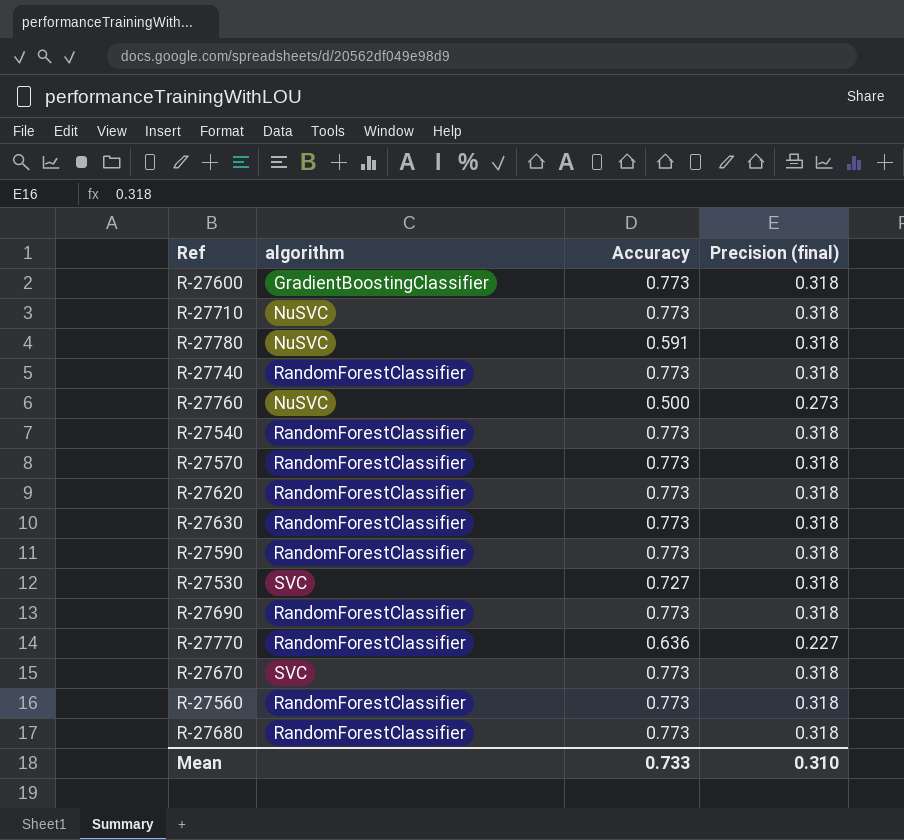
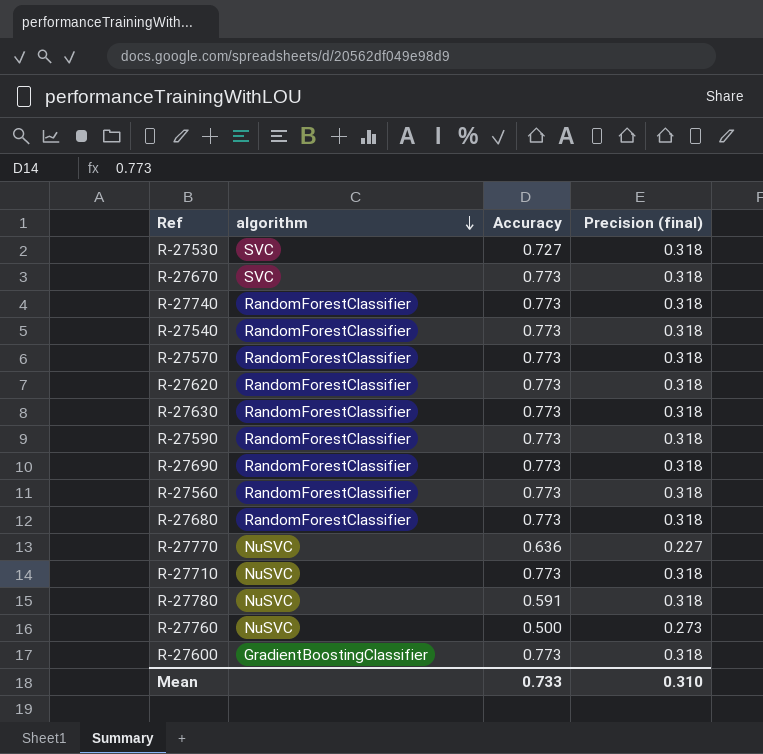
row order: none -> algorithm descending
R-27770 | algorithm: RandomForestClassifier -> NuSVC

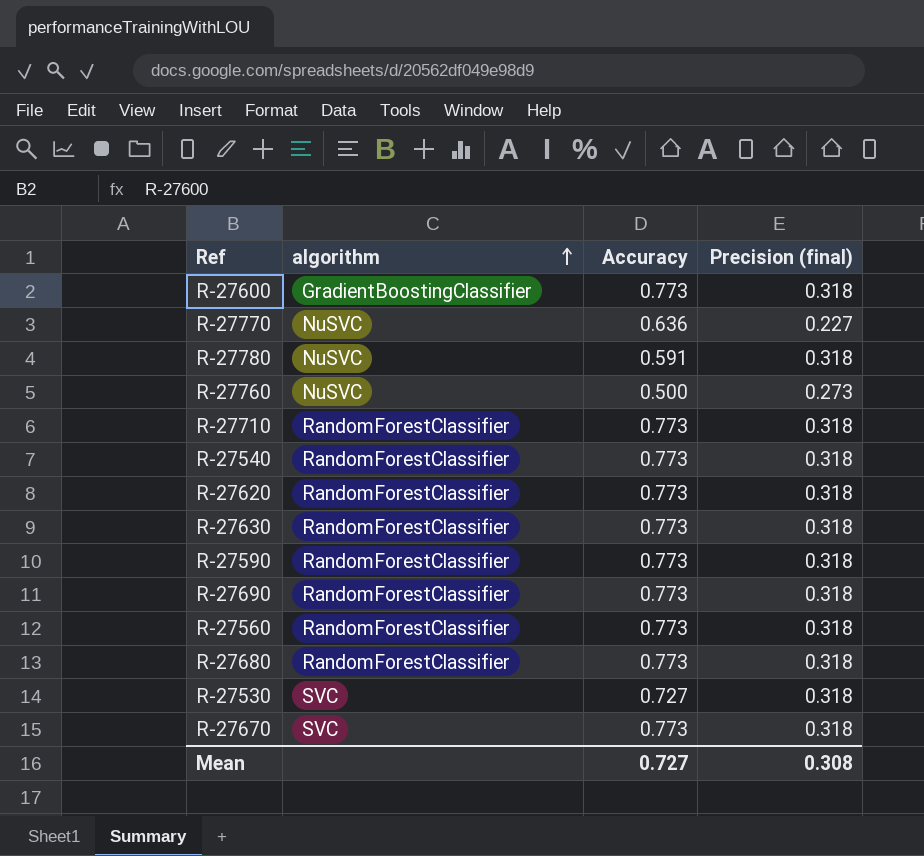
row order: algorithm descending -> algorithm ascending
row R-27740: RandomForestClassifier | 0.773 | 0.318 -> none
row R-27570: RandomForestClassifier | 0.773 | 0.318 -> none
R-27710 | algorithm: NuSVC -> RandomForestClassifier
Mean | Accuracy: 0.733 -> 0.727
Mean | Precision (final): 0.310 -> 0.308

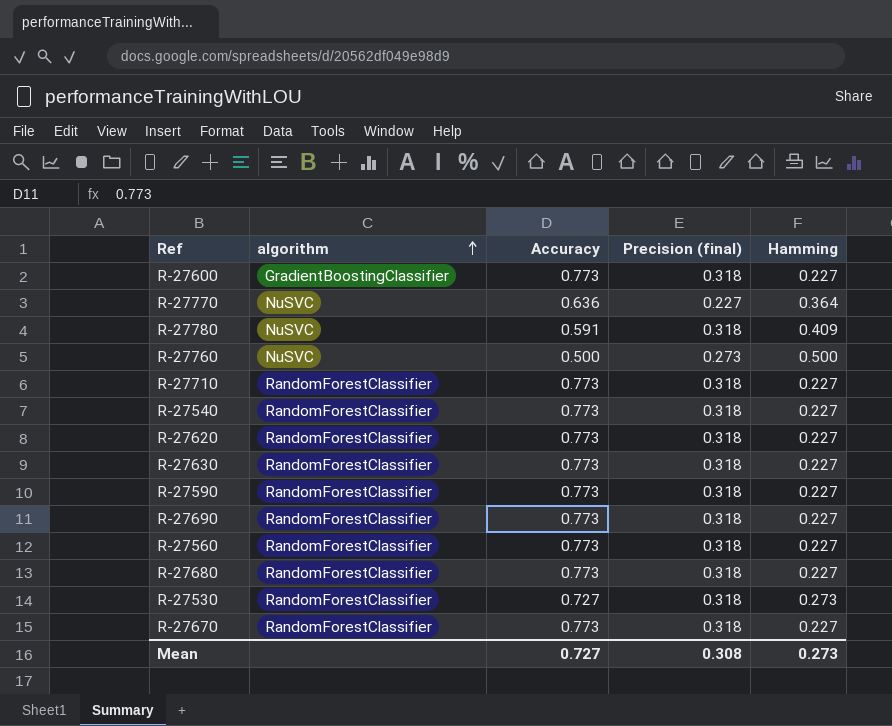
column Hamming | position: none -> 5
R-27530 | algorithm: SVC -> RandomForestClassifier
R-27670 | algorithm: SVC -> RandomForestClassifier

